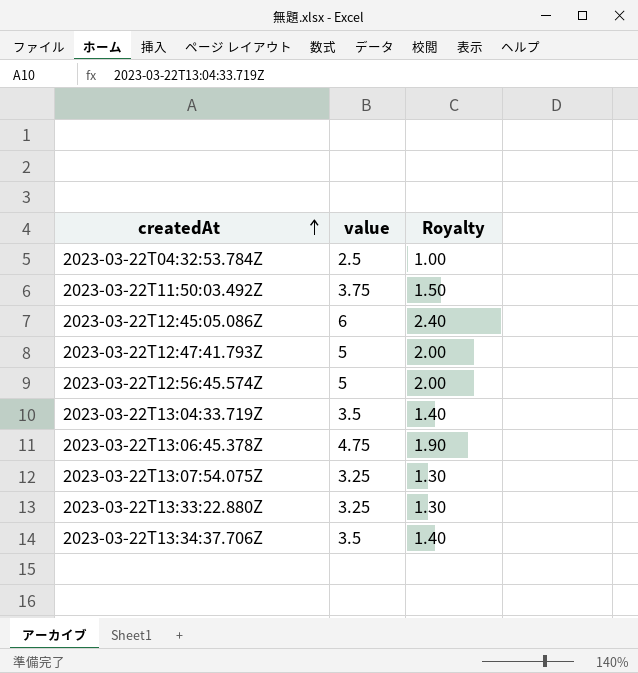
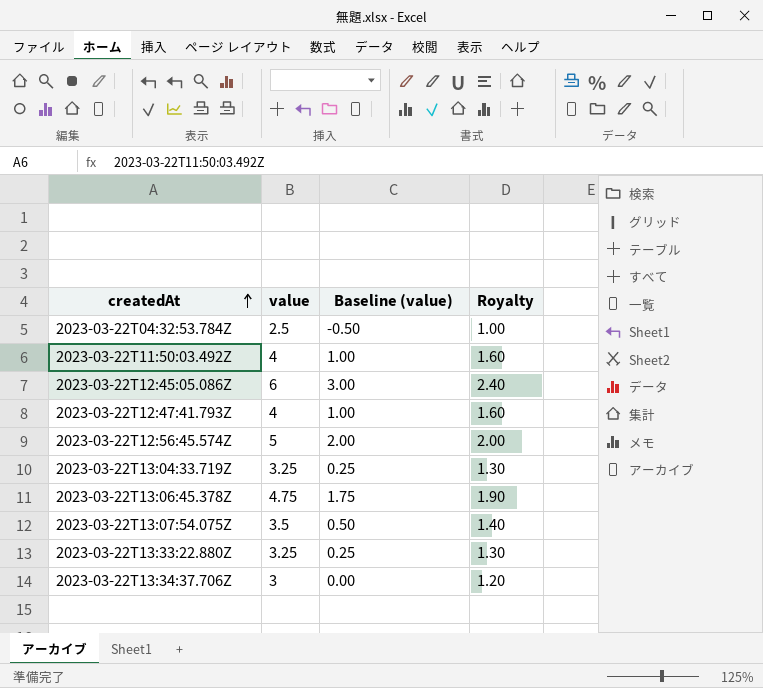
column Baseline (value) | formula: none -> [value] - 3
2023-03-22T11:50:03.492Z | value: 3.75 -> 4
2023-03-22T11:50:03.492Z | Royalty: 1.50 -> 1.60
2023-03-22T12:47:41.793Z | value: 5 -> 4
2023-03-22T12:47:41.793Z | Royalty: 2.00 -> 1.60
2023-03-22T13:04:33.719Z | value: 3.5 -> 3.25
2023-03-22T13:04:33.719Z | Royalty: 1.40 -> 1.30
2023-03-22T13:07:54.075Z | value: 3.25 -> 3.5
2023-03-22T13:07:54.075Z | Royalty: 1.30 -> 1.40
2023-03-22T13:34:37.706Z | value: 3.5 -> 3
2023-03-22T13:34:37.706Z | Royalty: 1.40 -> 1.20

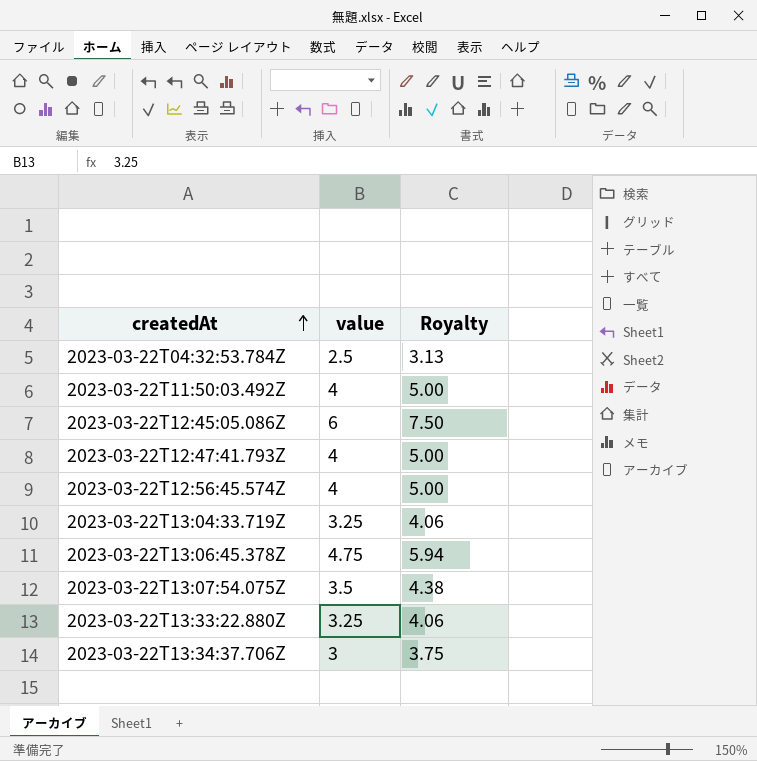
column Baseline (value) | formula: [value] - 3 -> none
column Royalty | formula: [value] * 0.4 -> [value] * 1.25
2023-03-22T12:56:45.574Z | value: 5 -> 4

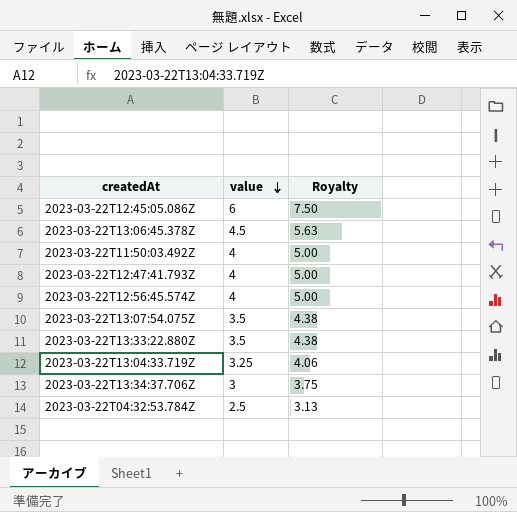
row order: createdAt ascending -> value descending
2023-03-22T13:06:45.378Z | value: 4.75 -> 4.5
2023-03-22T13:06:45.378Z | Royalty: 5.94 -> 5.63
2023-03-22T13:33:22.880Z | value: 3.25 -> 3.5
2023-03-22T13:33:22.880Z | Royalty: 4.06 -> 4.38

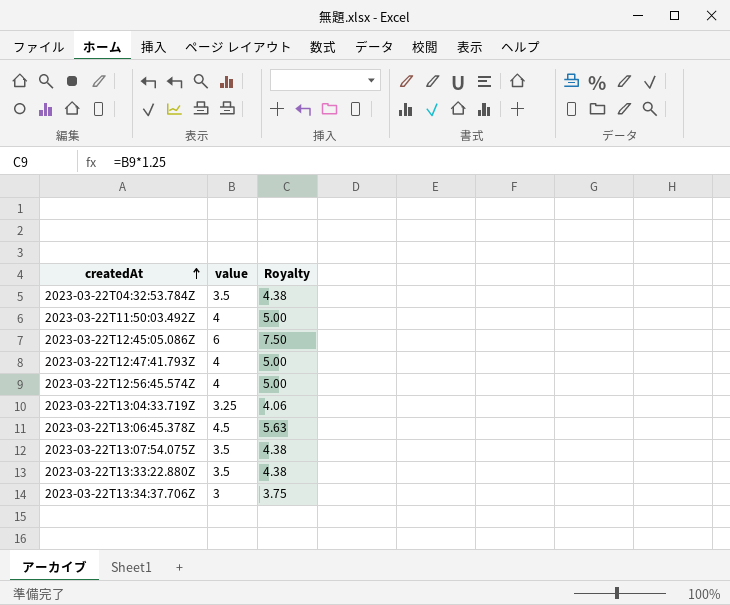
row order: value descending -> createdAt ascending
2023-03-22T04:32:53.784Z | value: 2.5 -> 3.5
2023-03-22T04:32:53.784Z | Royalty: 3.13 -> 4.38

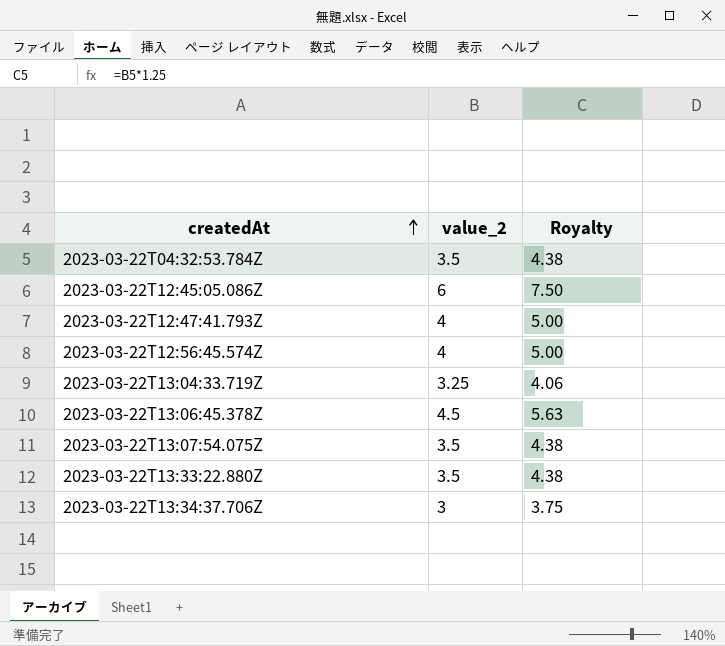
column name: value -> value_2
row 2023-03-22T11:50:03.492Z: 4 | 5.00 -> none

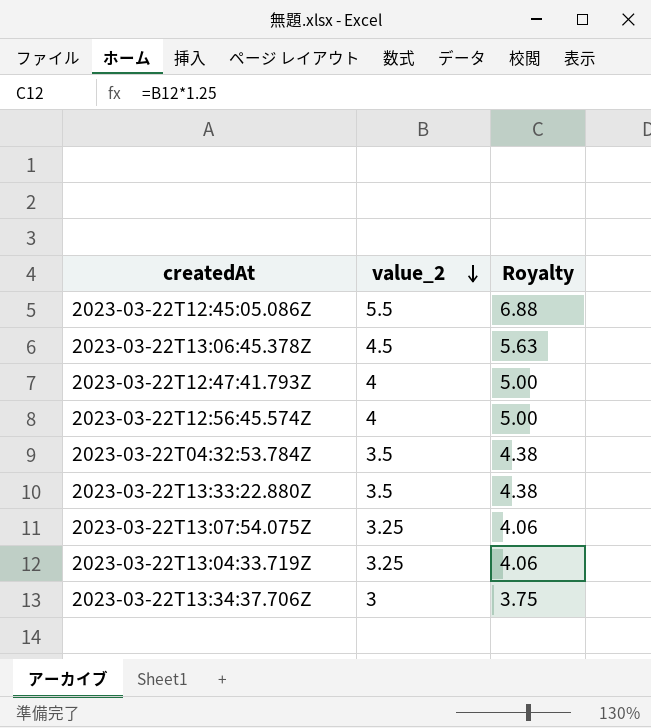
row order: createdAt ascending -> value_2 descending
2023-03-22T12:45:05.086Z | value_2: 6 -> 5.5
2023-03-22T12:45:05.086Z | Royalty: 7.50 -> 6.88
2023-03-22T13:07:54.075Z | value_2: 3.5 -> 3.25
2023-03-22T13:07:54.075Z | Royalty: 4.38 -> 4.06

